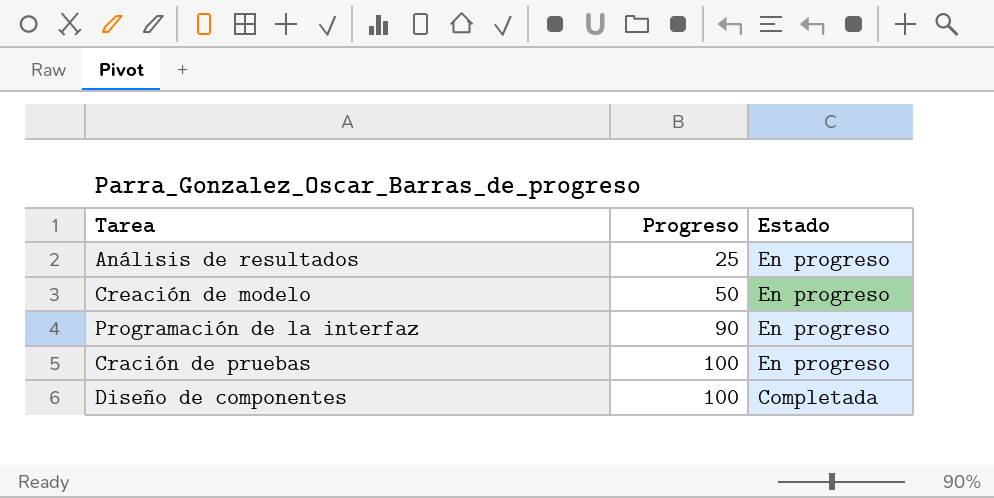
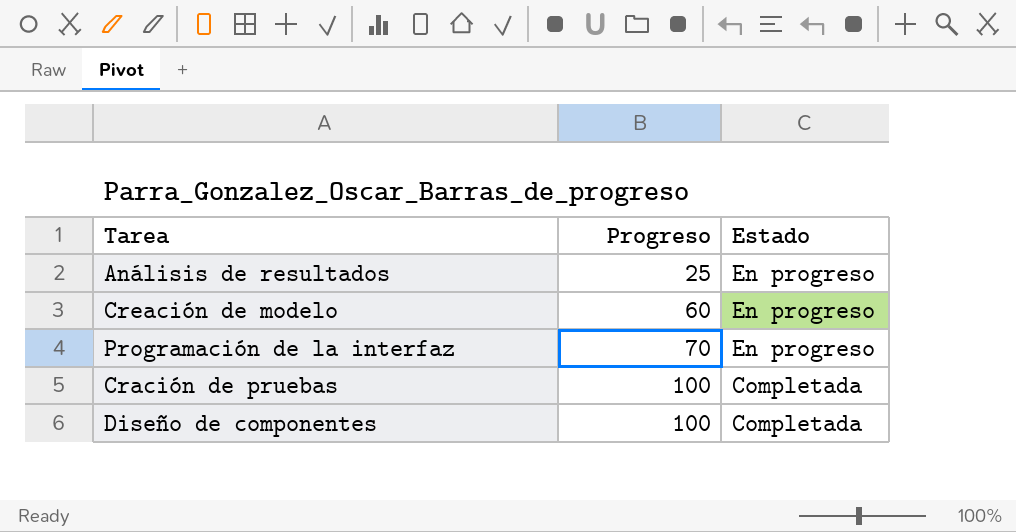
Creación de modelo | Progreso: 50 -> 60
Programación de la interfaz | Progreso: 90 -> 70
Cración de pruebas | Estado: En progreso -> Completada

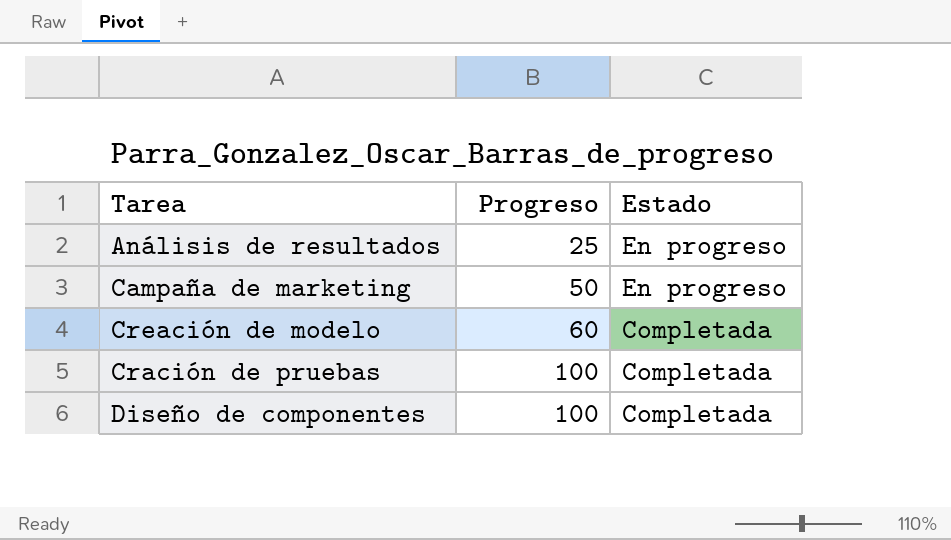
row Programación de la interfaz: 70 | En progreso -> none
row Campaña de marketing: none -> 50 | En progreso
Creación de modelo | Estado: En progreso -> Completada

